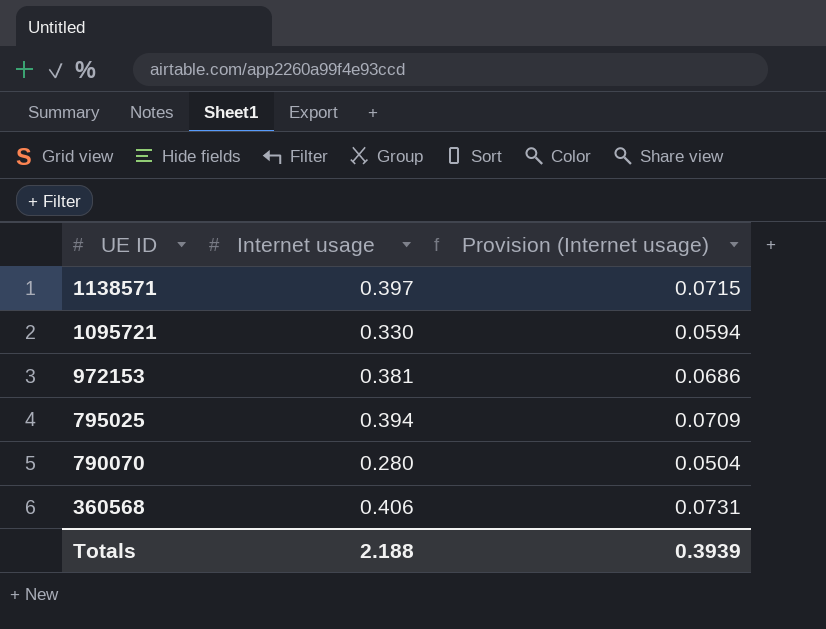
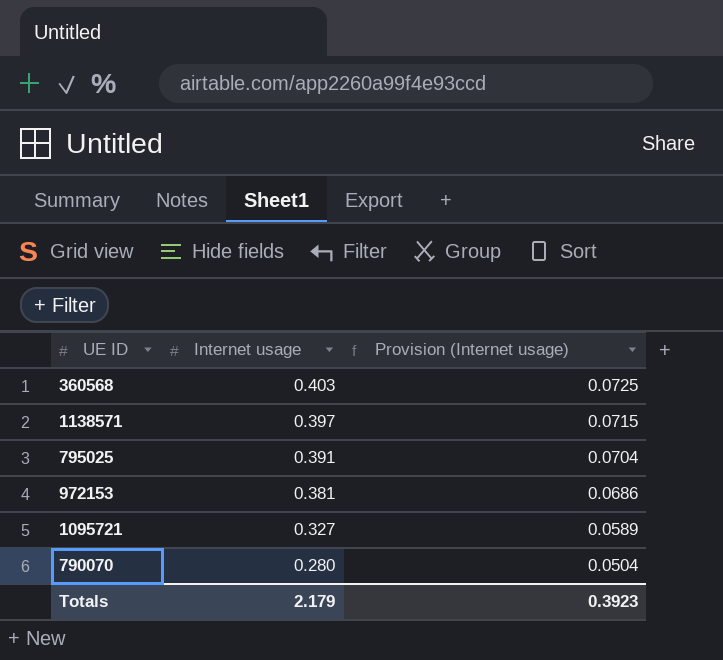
row order: UE ID descending -> Internet usage descending
360568 | Internet usage: 0.406 -> 0.403
360568 | Provision (Internet usage): 0.0731 -> 0.0725
795025 | Internet usage: 0.394 -> 0.391
795025 | Provision (Internet usage): 0.0709 -> 0.0704
1095721 | Internet usage: 0.330 -> 0.327
1095721 | Provision (Internet usage): 0.0594 -> 0.0589
Totals | Internet usage: 2.188 -> 2.179
Totals | Provision (Internet usage): 0.3939 -> 0.3923

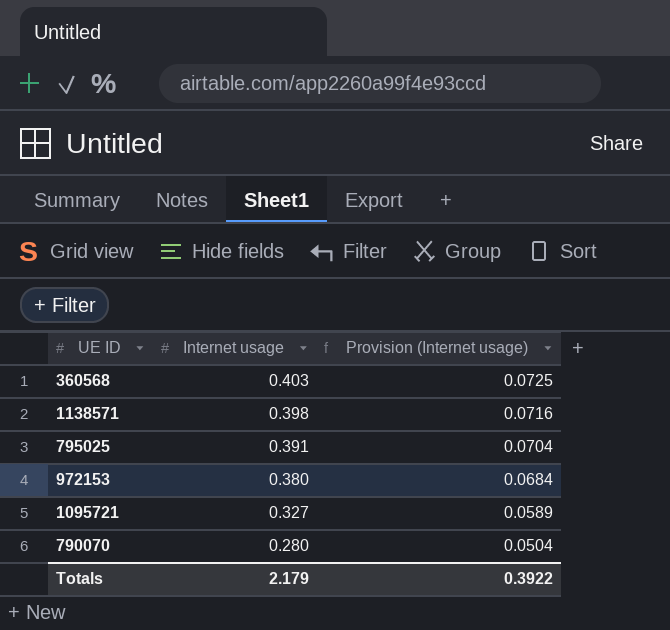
1138571 | Internet usage: 0.397 -> 0.398
1138571 | Provision (Internet usage): 0.0715 -> 0.0716
972153 | Internet usage: 0.381 -> 0.380
972153 | Provision (Internet usage): 0.0686 -> 0.0684
Totals | Provision (Internet usage): 0.3923 -> 0.3922

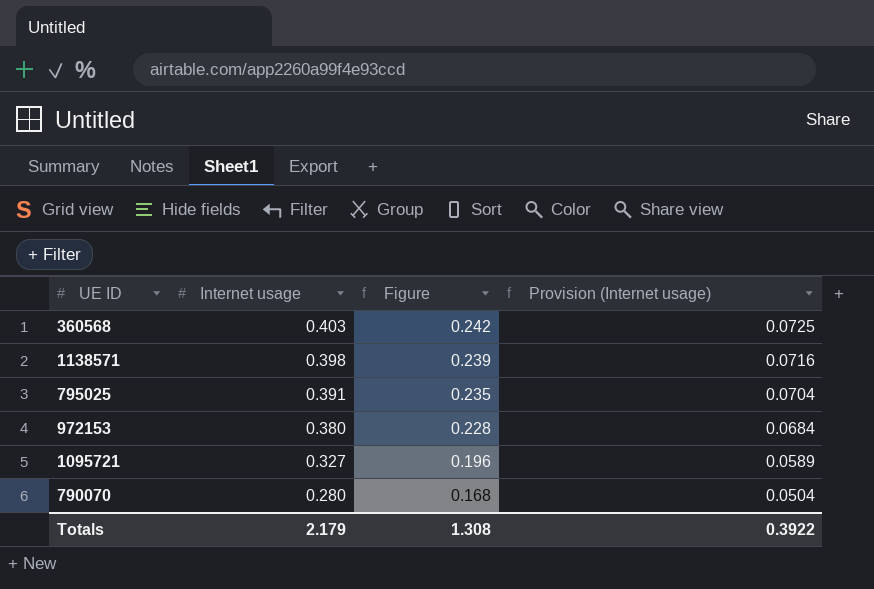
column Figure | formula: none -> [Internet usage] * 0.6

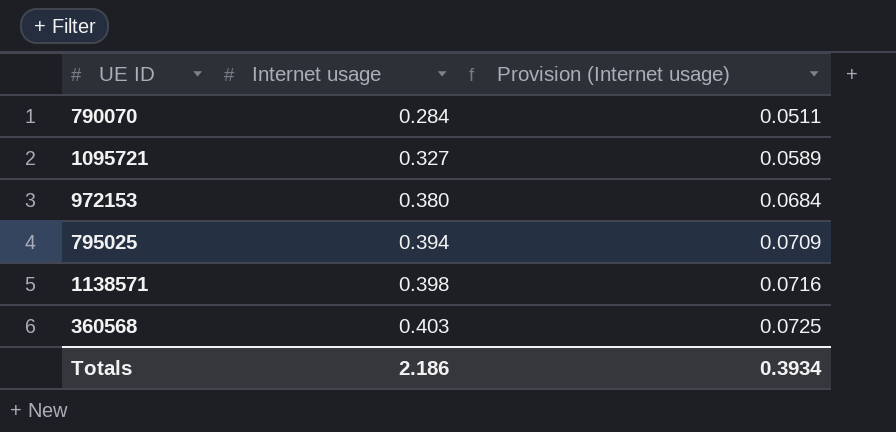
row order: Internet usage descending -> Internet usage ascending
column Figure | formula: [Internet usage] * 0.6 -> none
790070 | Internet usage: 0.280 -> 0.284
790070 | Provision (Internet usage): 0.0504 -> 0.0511
795025 | Internet usage: 0.391 -> 0.394
795025 | Provision (Internet usage): 0.0704 -> 0.0709
Totals | Internet usage: 2.179 -> 2.186
Totals | Provision (Internet usage): 0.3922 -> 0.3934

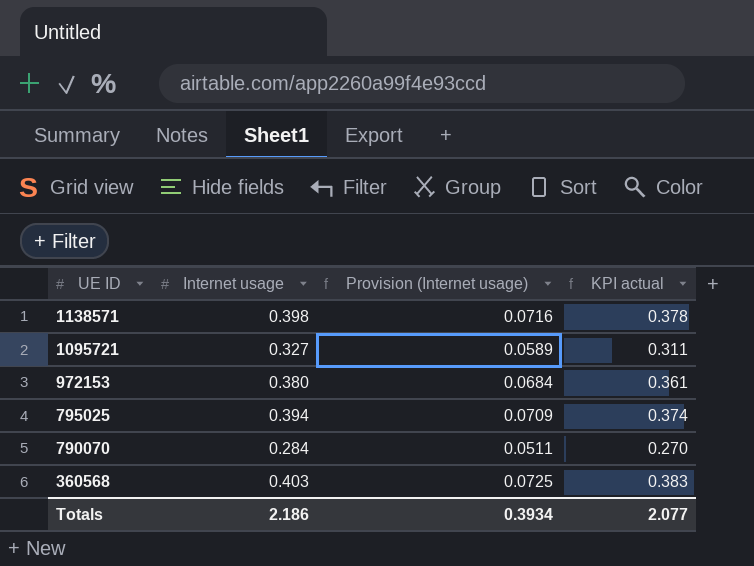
row order: Internet usage ascending -> UE ID descending
column KPI actual | formula: none -> [Internet usage] * 0.95

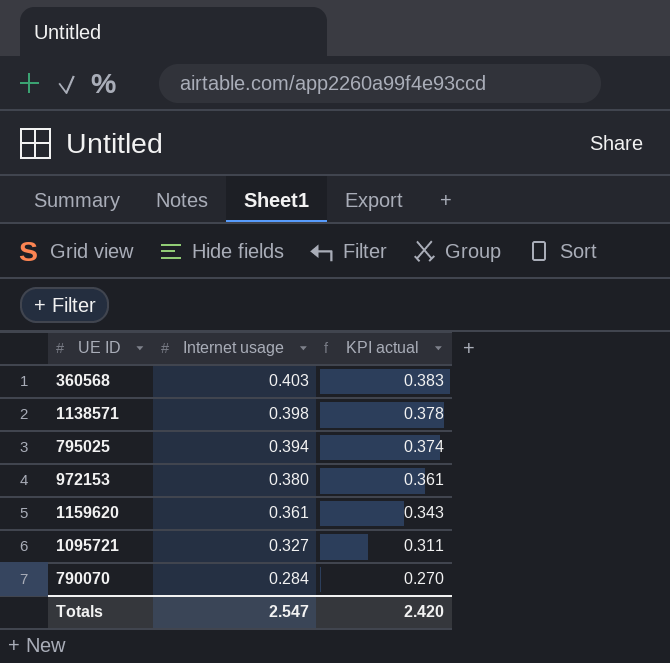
row order: UE ID descending -> Internet usage descending
column Provision (Internet usage) | formula: [Internet usage] * 0.18 -> none
row 1159620: none -> 0.361 | 0.343
Totals | Internet usage: 2.186 -> 2.547
Totals | KPI actual: 2.077 -> 2.420

